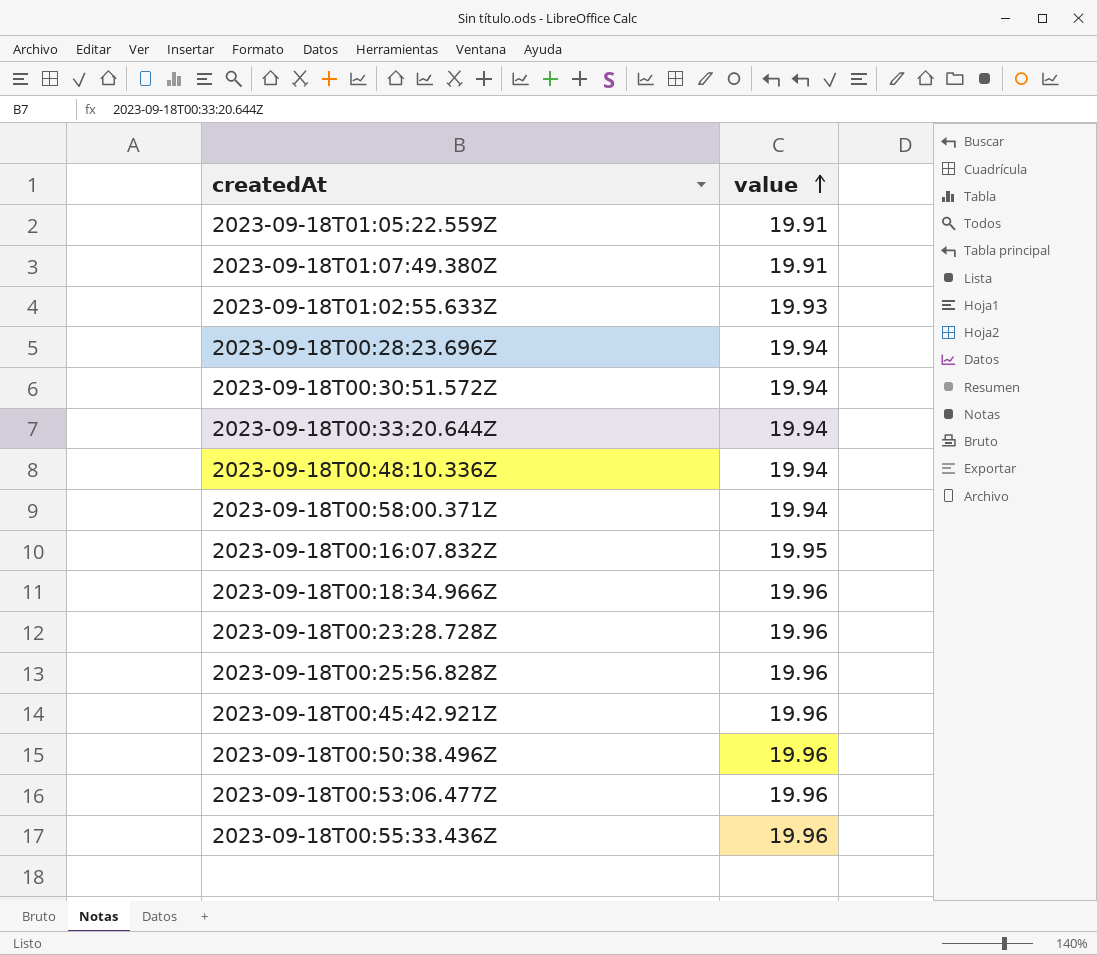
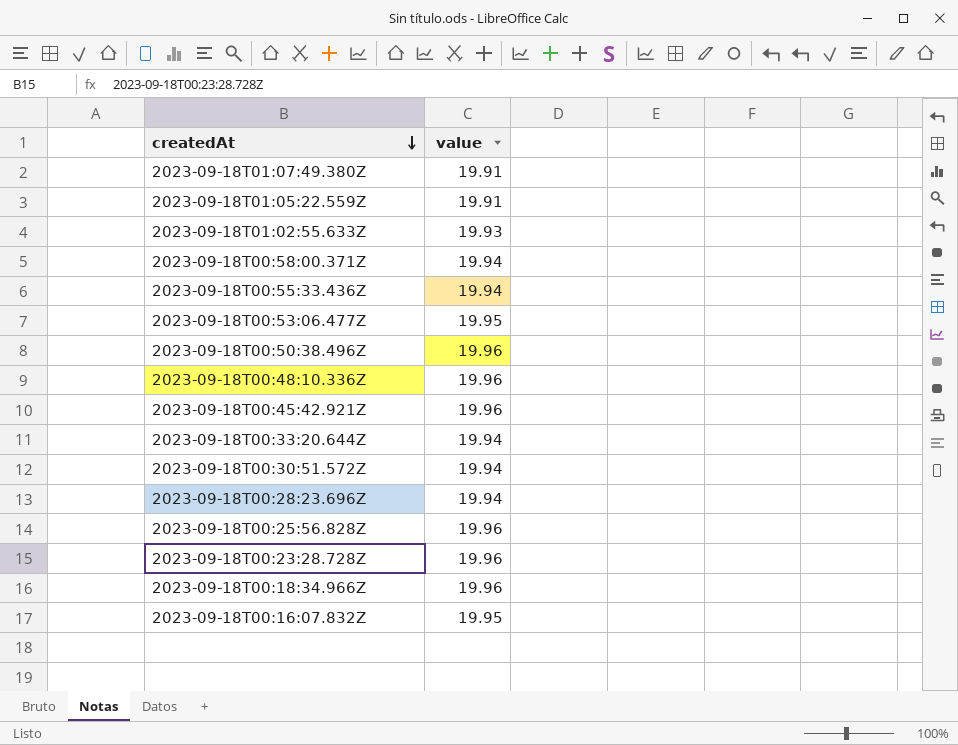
row order: value ascending -> createdAt descending
2023-09-18T00:55:33.436Z | value: 19.96 -> 19.94
2023-09-18T00:53:06.477Z | value: 19.96 -> 19.95
2023-09-18T00:48:10.336Z | value: 19.94 -> 19.96

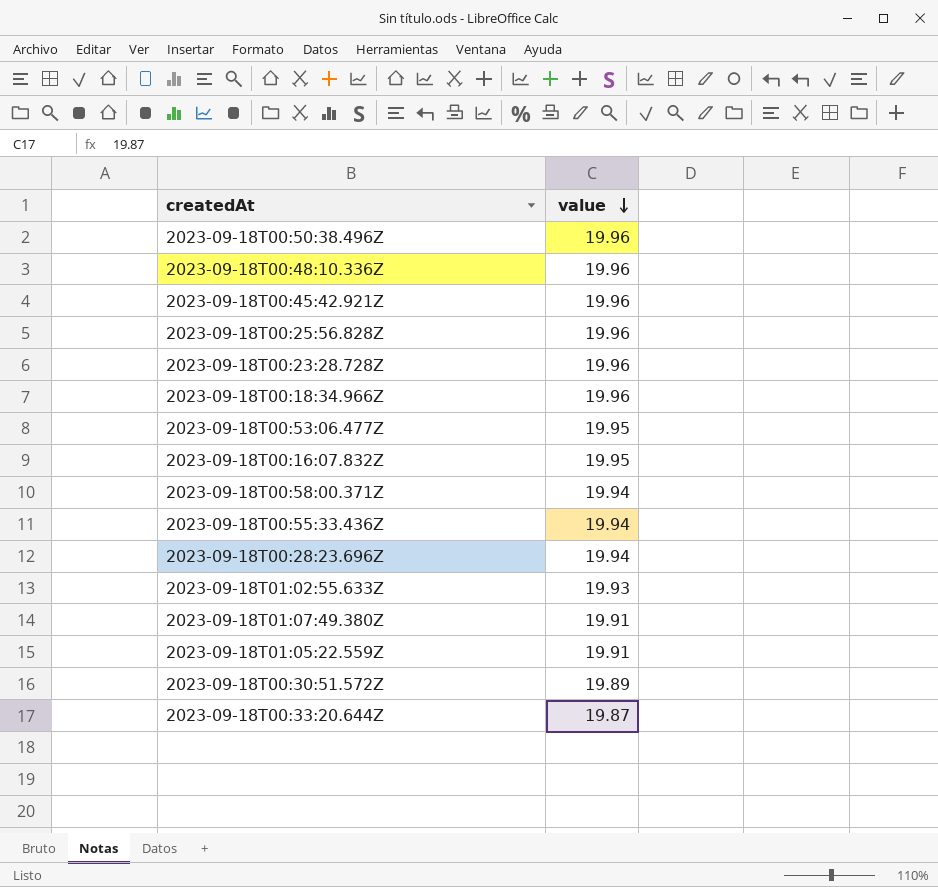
row order: createdAt descending -> value descending
2023-09-18T00:30:51.572Z | value: 19.94 -> 19.89
2023-09-18T00:33:20.644Z | value: 19.94 -> 19.87

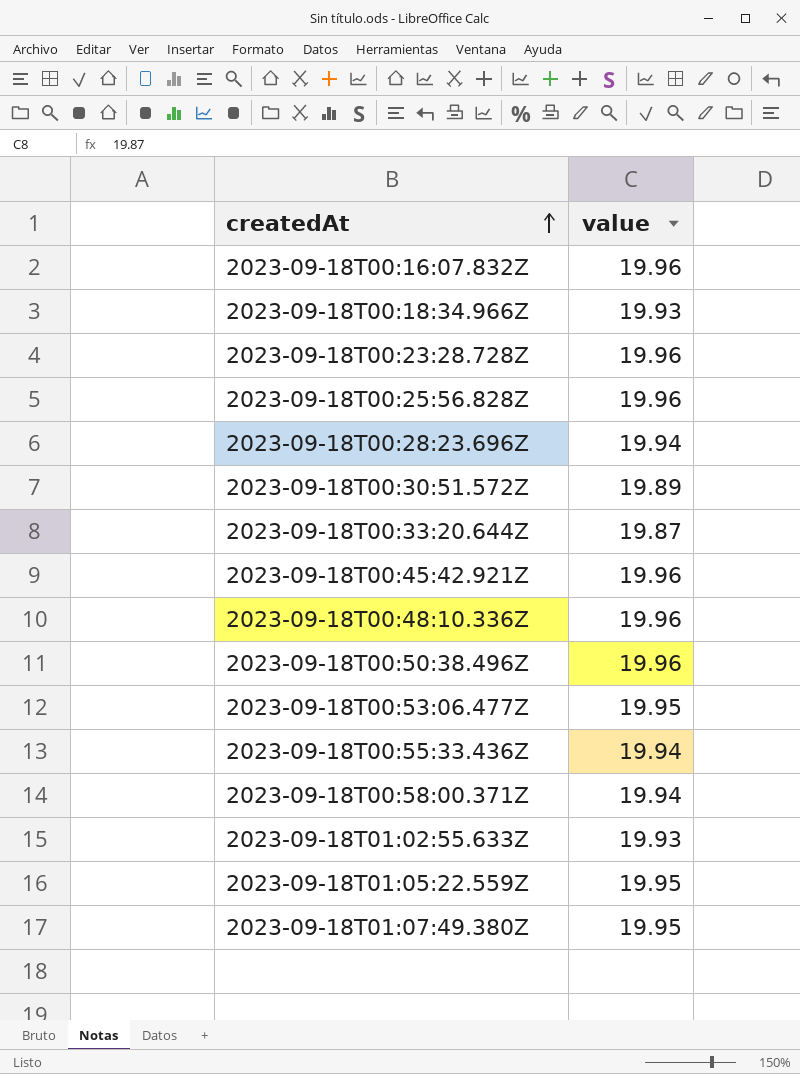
row order: value descending -> createdAt ascending
2023-09-18T00:16:07.832Z | value: 19.95 -> 19.96
2023-09-18T00:18:34.966Z | value: 19.96 -> 19.93
2023-09-18T01:05:22.559Z | value: 19.91 -> 19.95
2023-09-18T01:07:49.380Z | value: 19.91 -> 19.95

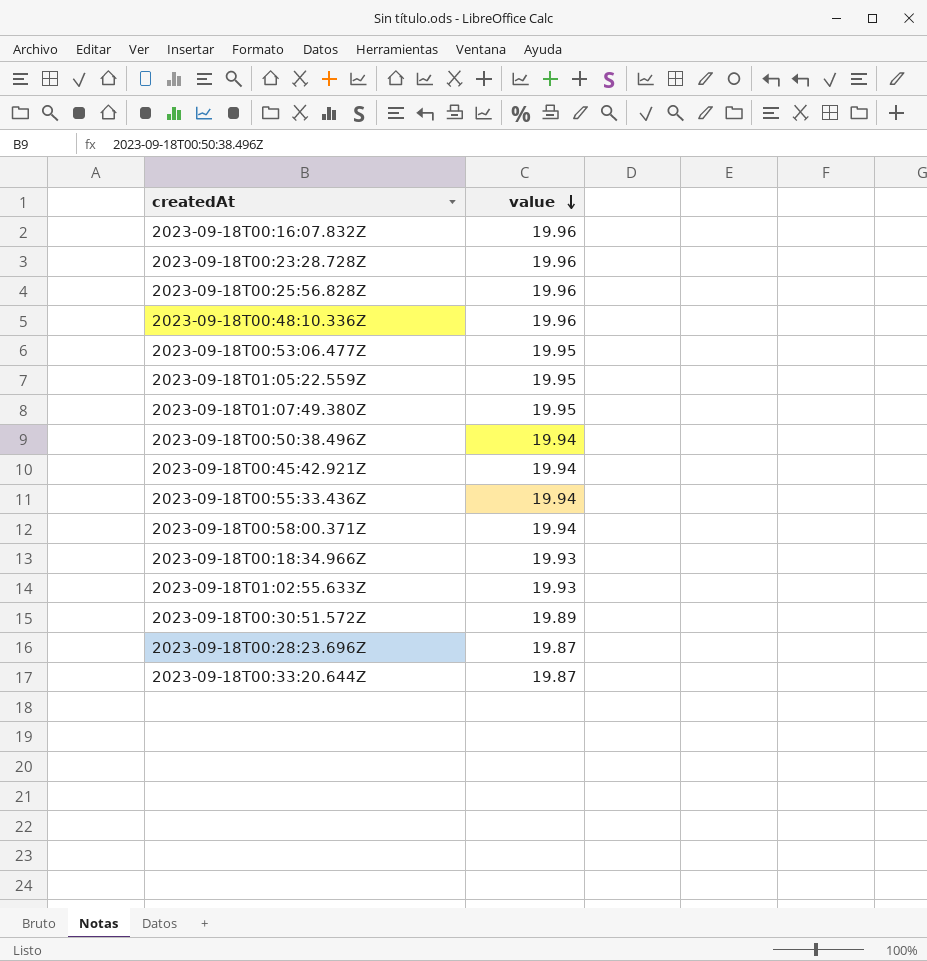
row order: createdAt ascending -> value descending
2023-09-18T00:50:38.496Z | value: 19.96 -> 19.94
2023-09-18T00:45:42.921Z | value: 19.96 -> 19.94
2023-09-18T00:28:23.696Z | value: 19.94 -> 19.87

